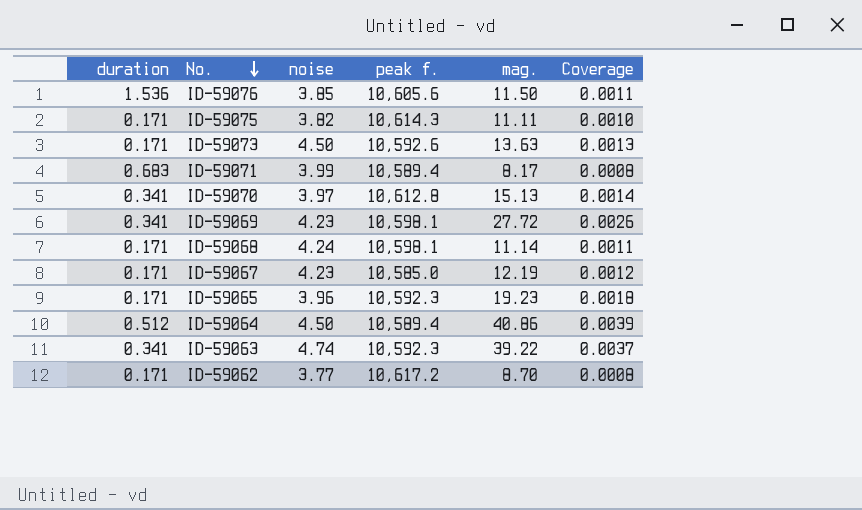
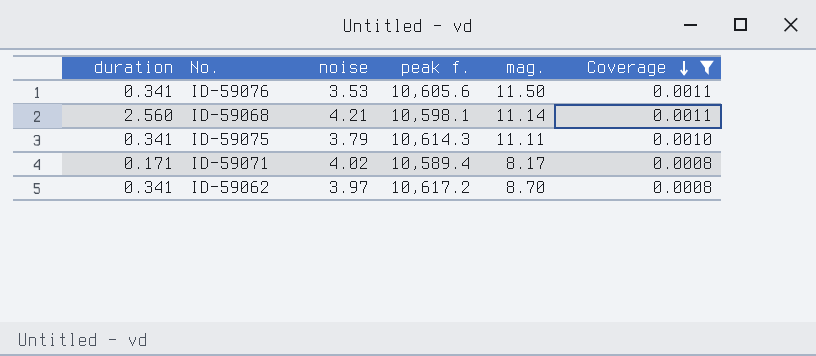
filter: none -> Coverage <= 0.0011
row order: No. descending -> Coverage descending
ID-59076 | duration: 1.536 -> 0.341
ID-59076 | noise: 3.85 -> 3.53
ID-59068 | duration: 0.171 -> 2.560
ID-59068 | noise: 4.24 -> 4.21
ID-59075 | duration: 0.171 -> 0.341
ID-59075 | noise: 3.82 -> 3.79
ID-59071 | duration: 0.683 -> 0.171
ID-59071 | noise: 3.99 -> 4.02
ID-59062 | duration: 0.171 -> 0.341
ID-59062 | noise: 3.77 -> 3.97

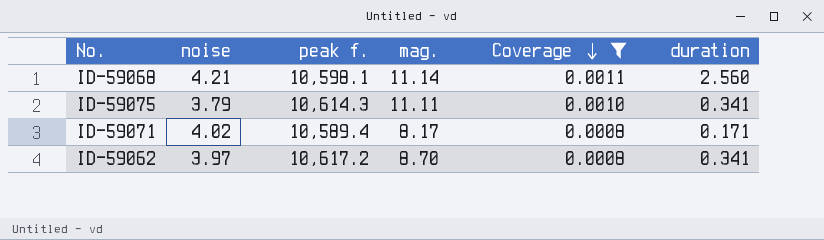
column duration | position: 1 -> 6
row ID-59076: 0.341 | 3.53 | 10,605.6 | 11.50 | 0.0011 -> none

